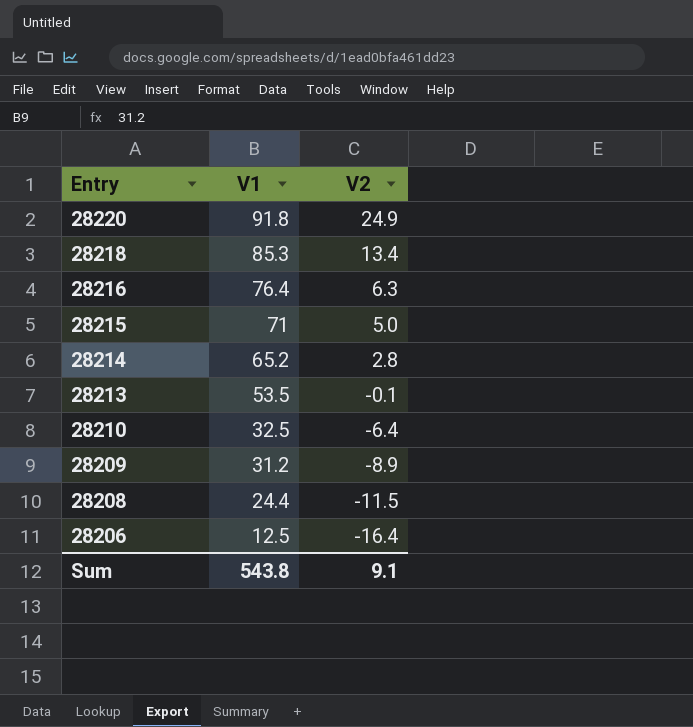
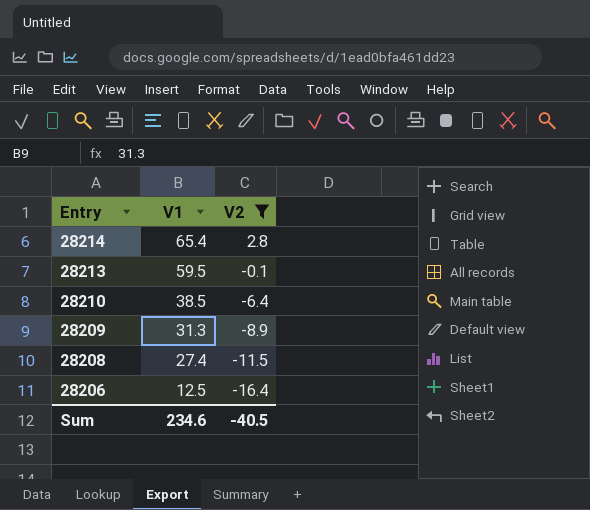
filter: none -> V2 <= 2.8
28214 | V1: 65.2 -> 65.4
28213 | V1: 53.5 -> 59.5
28210 | V1: 32.5 -> 38.5
28209 | V1: 31.2 -> 31.3
28208 | V1: 24.4 -> 27.4
Sum | V1: 543.8 -> 234.6
Sum | V2: 9.1 -> -40.5

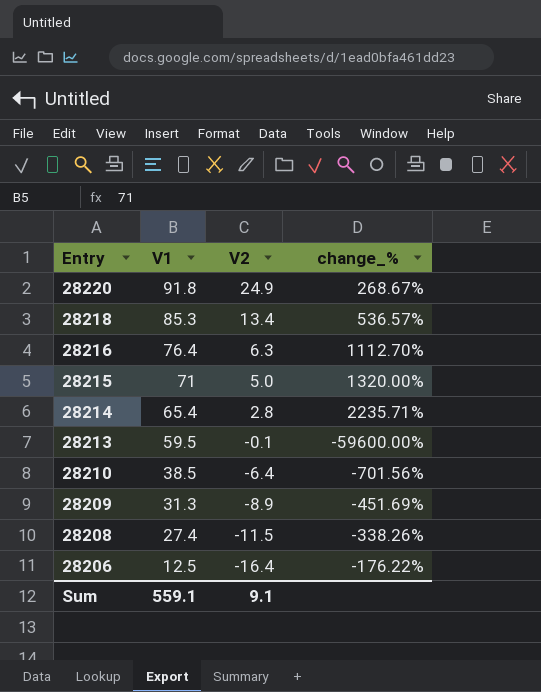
filter: V2 <= 2.8 -> none
column change_% | formula: none -> ([V1] - [V2]) / [V2]
Sum | V1: 234.6 -> 559.1
Sum | V2: -40.5 -> 9.1

